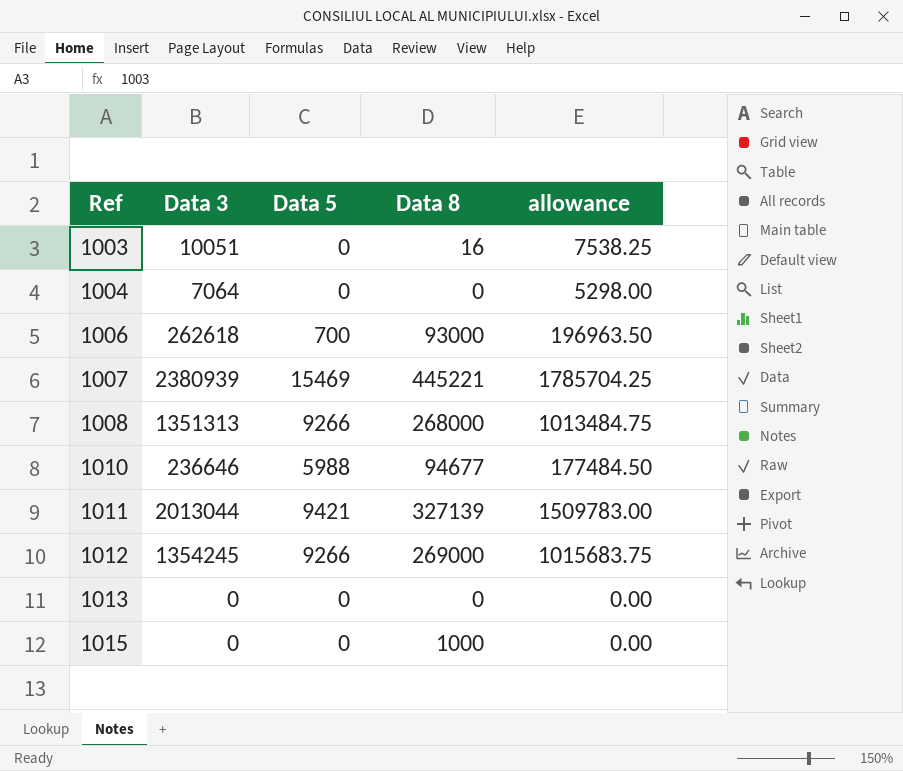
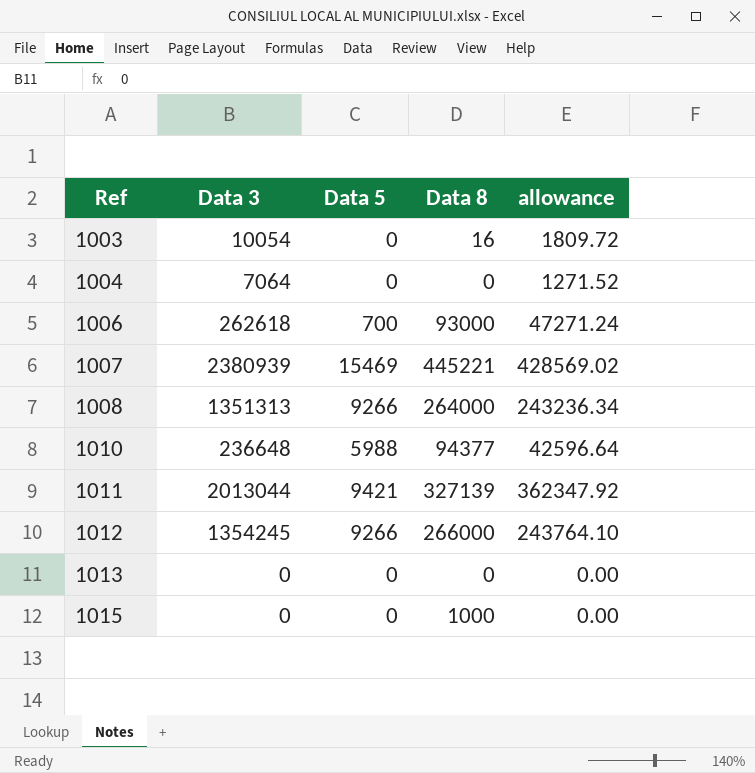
column allowance | formula: [Data 3] * 0.75 -> [Data 3] * 0.18
1003 | Data 3: 10051 -> 10054
1008 | Data 8: 268000 -> 264000
1010 | Data 3: 236646 -> 236648
1010 | Data 8: 94677 -> 94377
1012 | Data 8: 269000 -> 266000

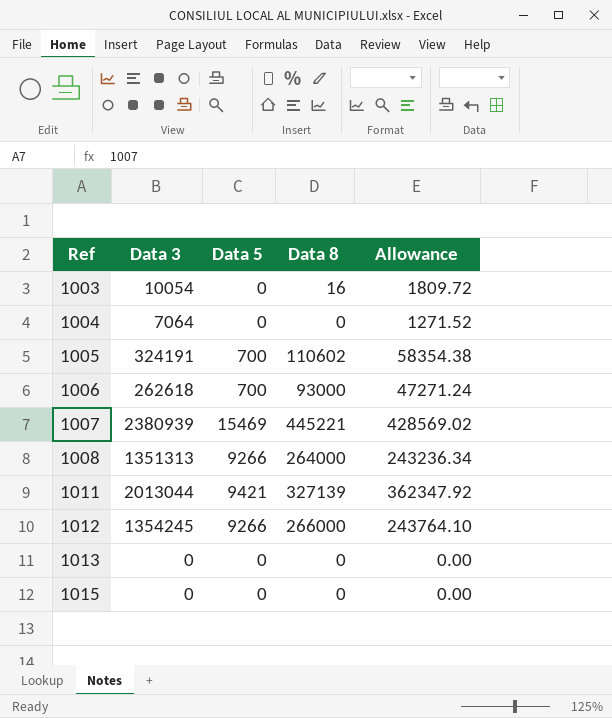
column name: allowance -> Allowance
row 1010: 236648 | 5988 | 94377 | 42596.64 -> none
row 1005: none -> 324191 | 700 | 110602 | 58354.38
1015 | Data 8: 1000 -> 0

